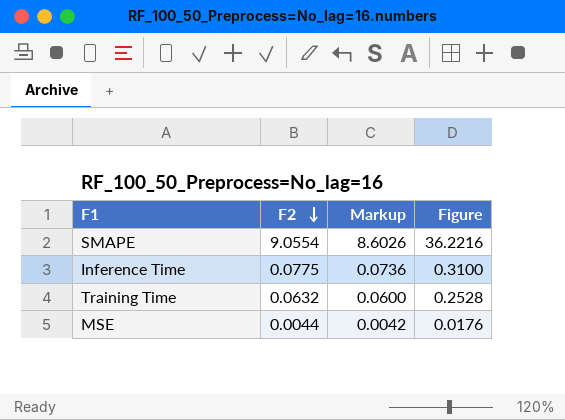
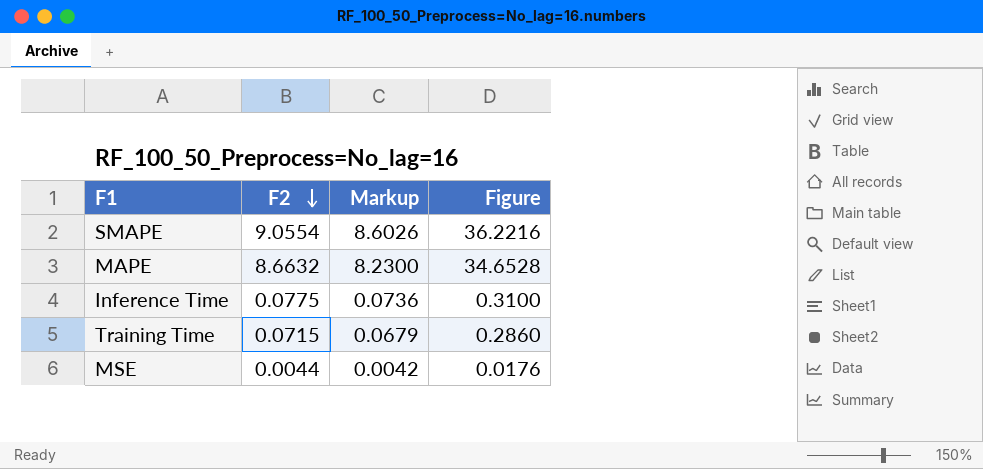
row MAPE: none -> 8.6632 | 8.2300 | 34.6528
Training Time | F2: 0.0632 -> 0.0715
Training Time | Markup: 0.0600 -> 0.0679
Training Time | Figure: 0.2528 -> 0.2860

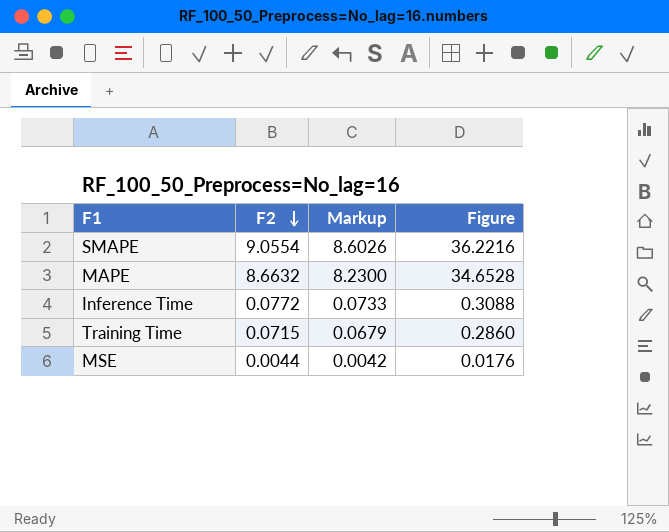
Inference Time | F2: 0.0775 -> 0.0772
Inference Time | Markup: 0.0736 -> 0.0733
Inference Time | Figure: 0.3100 -> 0.3088

